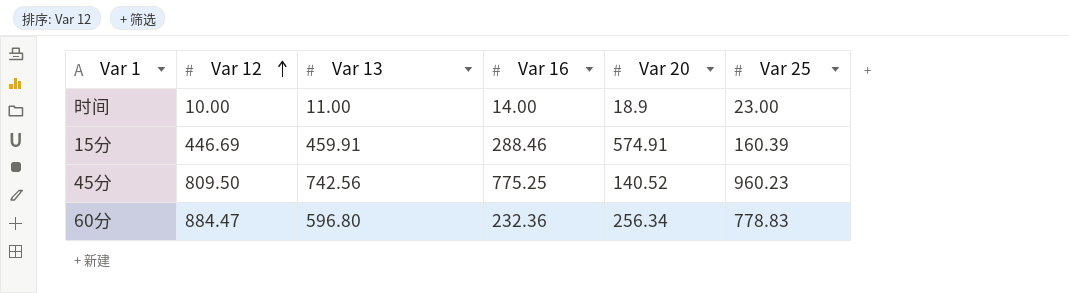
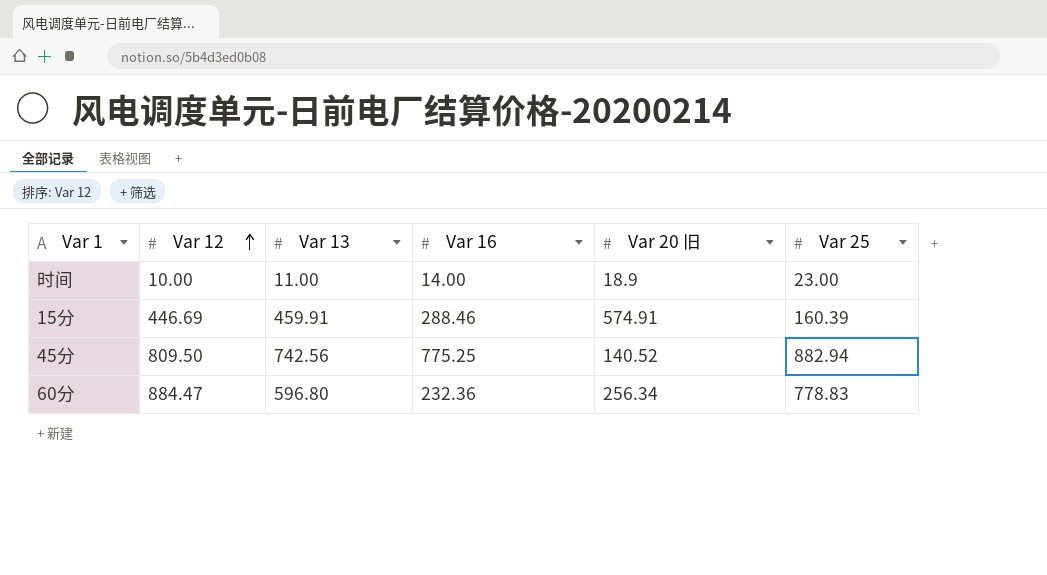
column name: Var 20 -> Var 20 旧
45分 | Var 25: 960.23 -> 882.94

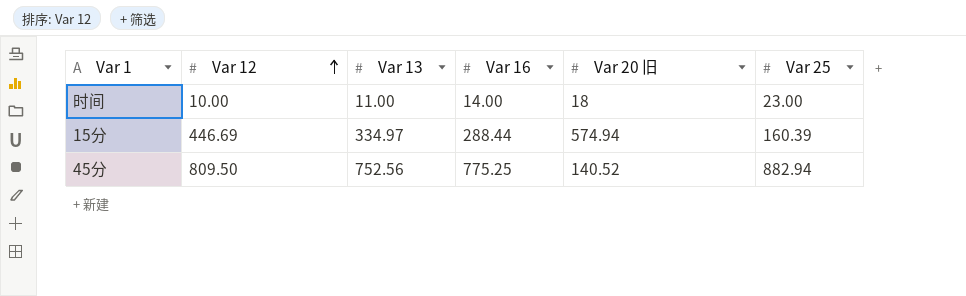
row 60分: 884.47 | 596.80 | 232.36 | 256.34 | 778.83 -> none
时间 | Var 20 旧: 18.9 -> 18
15分 | Var 13: 459.91 -> 334.97
15分 | Var 16: 288.46 -> 288.44
15分 | Var 20 旧: 574.91 -> 574.94
45分 | Var 13: 742.56 -> 752.56

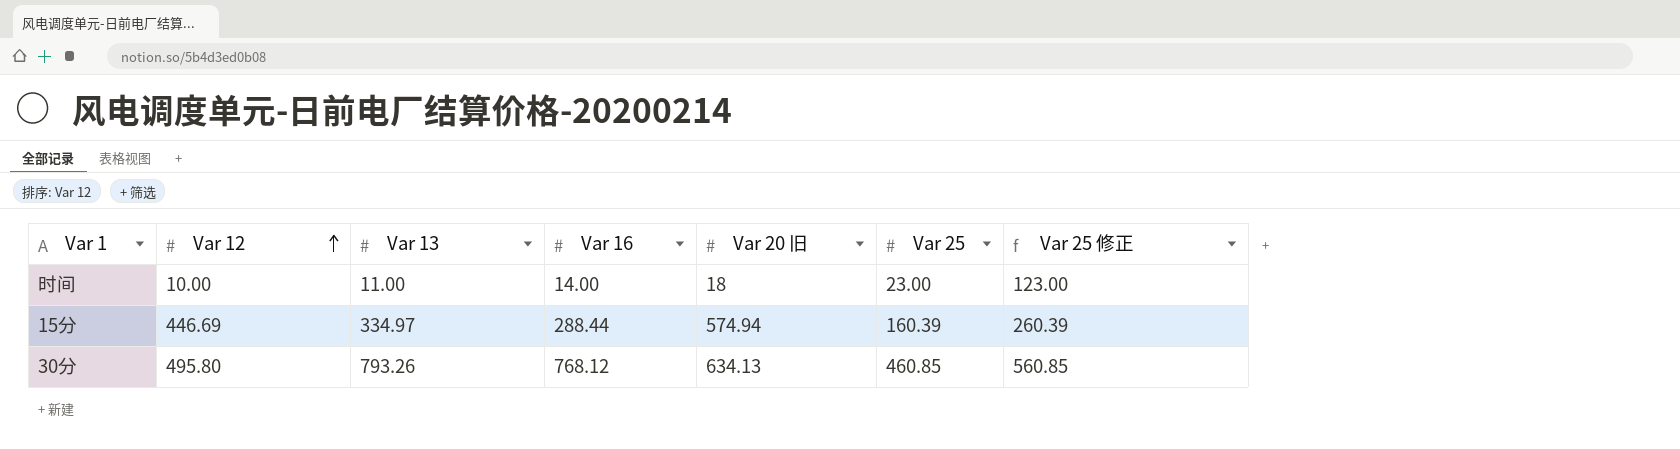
column Var 25 修正 | formula: none -> [Var 25] + 100
row 45分: 809.50 | 752.56 | 775.25 | 140.52 | 882.94 -> none
row 30分: none -> 495.80 | 793.26 | 768.12 | 634.13 | 460.85 | 560.85

